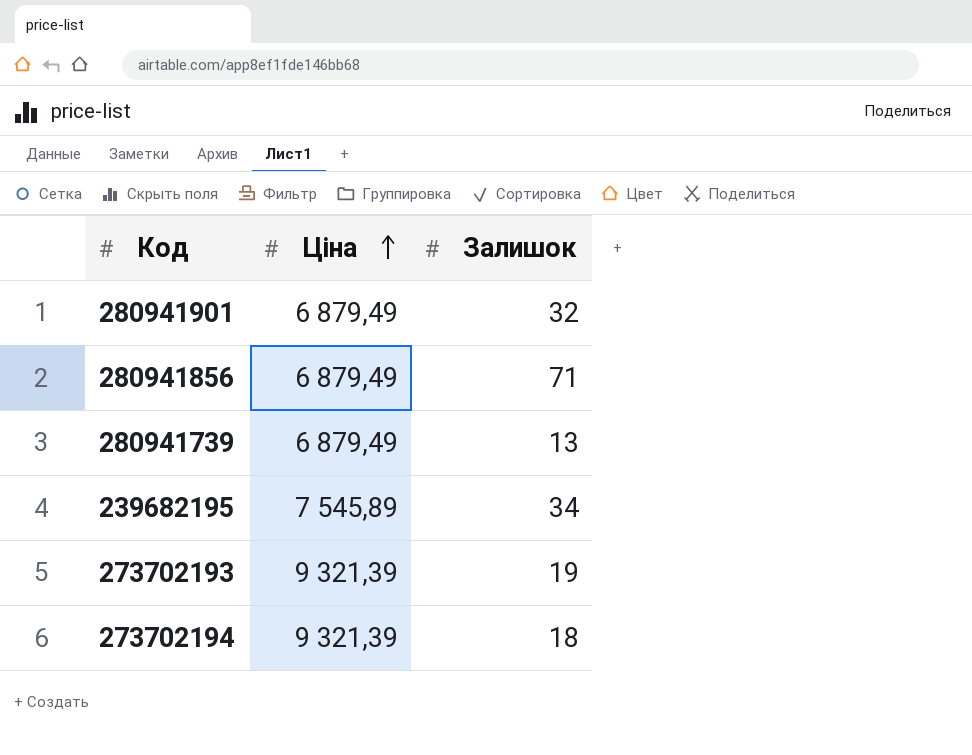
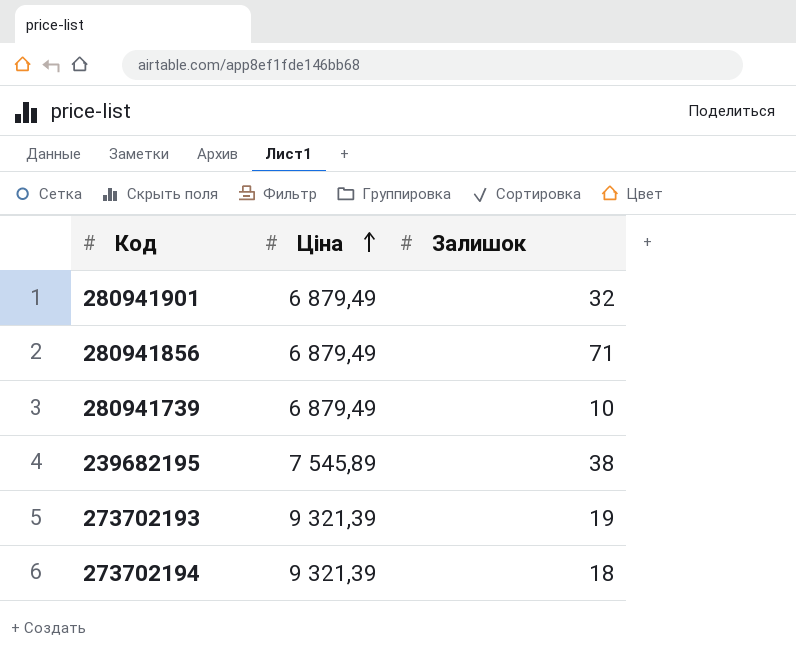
280941739 | Залишок: 13 -> 10
239682195 | Залишок: 34 -> 38

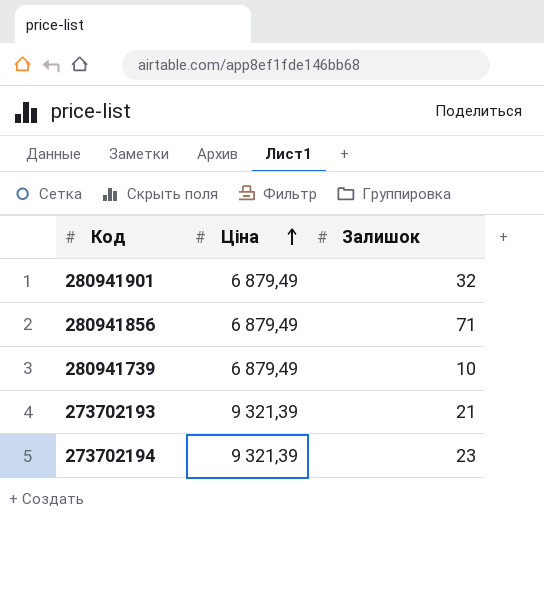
row 239682195: 7 545,89 | 38 -> none
273702193 | Залишок: 19 -> 21
273702194 | Залишок: 18 -> 23

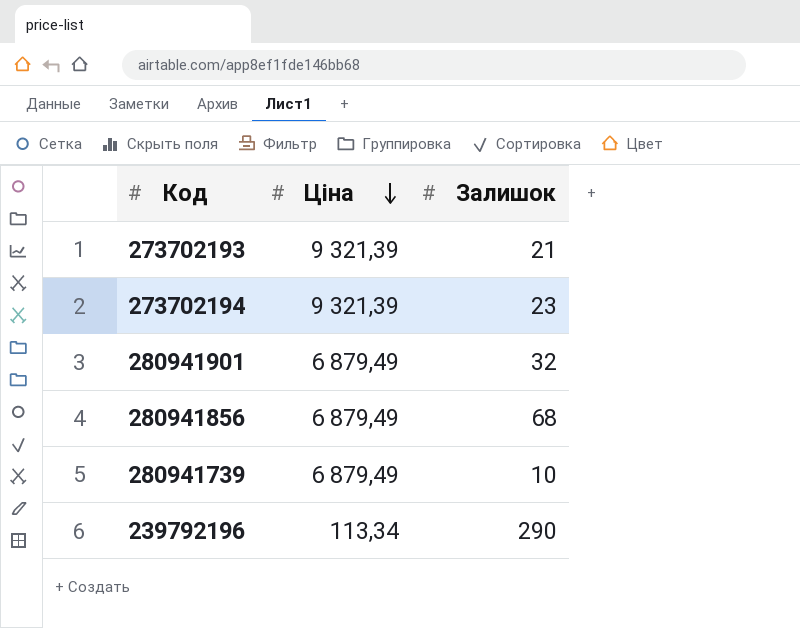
row order: Ціна ascending -> Ціна descending
280941856 | Залишок: 71 -> 68
row 239792196: none -> 113,34 | 290

